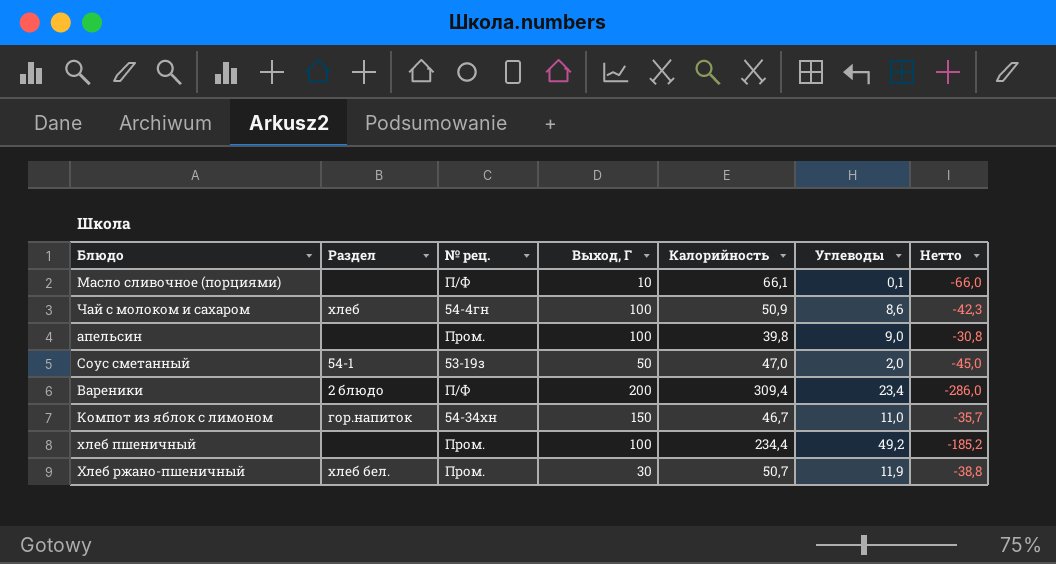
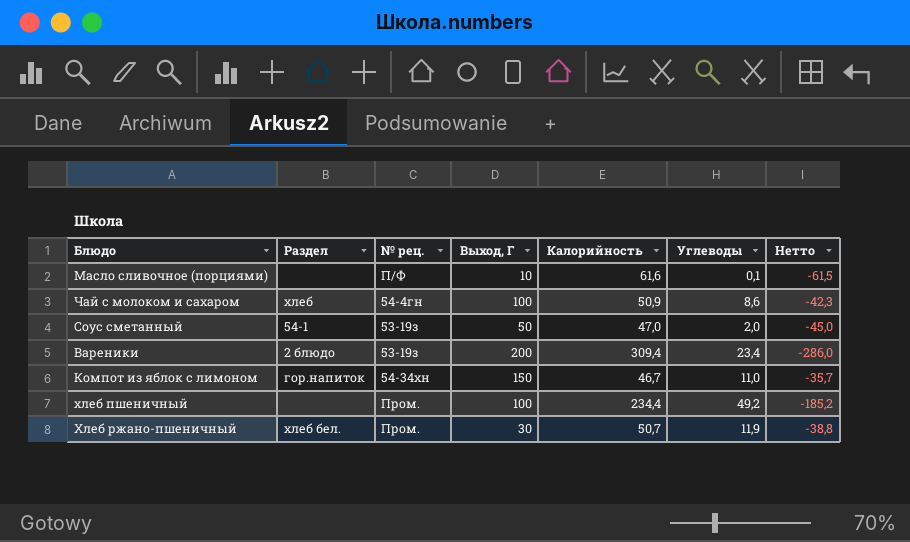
row апельсин: none | Пром. | 100 | 39,8 | 9,0 | -30,8 -> none
Масло сливочное (порциями) | Калорийность: 66,1 -> 61,6
Масло сливочное (порциями) | Нетто: -66,0 -> -61,5
Вареники | № рец.: П/Ф -> 53-19з

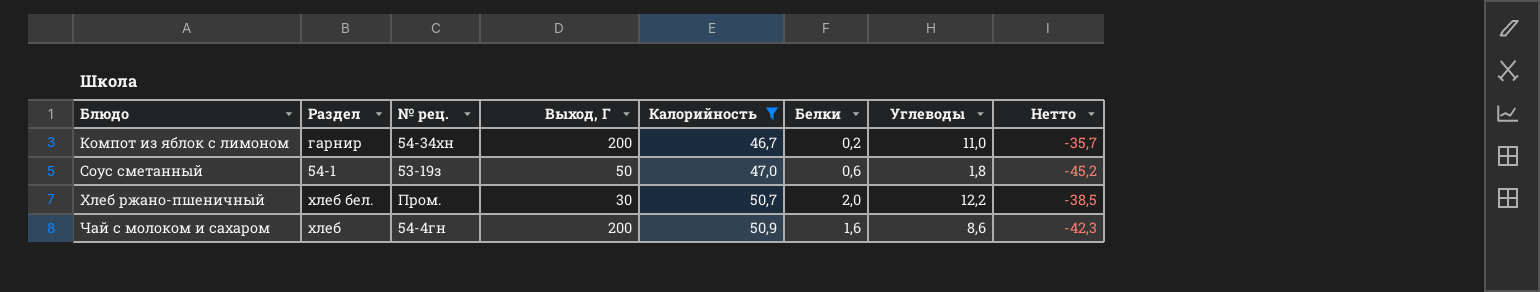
filter: none -> Калорийность <= 50,9
row order: none -> Блюдо ascending
column Белки | position: none -> 6
Компот из яблок с лимоном | Раздел: гор.напиток -> гарнир
Компот из яблок с лимоном | Выход, Г: 150 -> 200
Соус сметанный | Углеводы: 2,0 -> 1,8
Соус сметанный | Нетто: -45,0 -> -45,2
Хлеб ржано-пшеничный | Углеводы: 11,9 -> 12,2
Хлеб ржано-пшеничный | Нетто: -38,8 -> -38,5
Чай с молоком и сахаром | Выход, Г: 100 -> 200

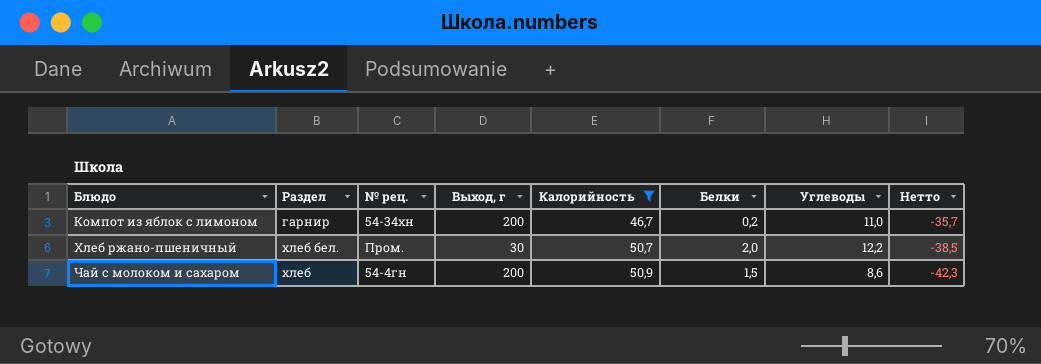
column name: Выход, Г -> Выход, г
row Соус сметанный: 54-1 | 53-19з | 50 | 47,0 | 0,6 | 1,8 | -45,2 -> none
Чай с молоком и сахаром | Белки: 1,6 -> 1,5

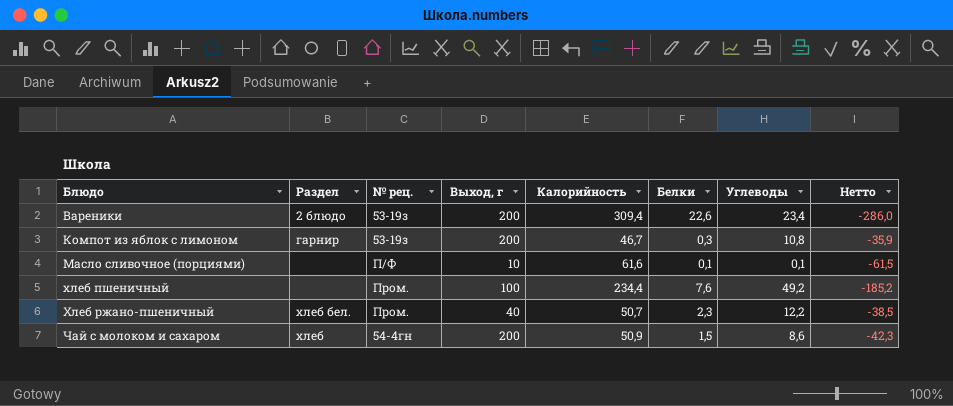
filter: Калорийность <= 50,9 -> none
Компот из яблок с лимоном | № рец.: 54-34хн -> 53-19з
Компот из яблок с лимоном | Белки: 0,2 -> 0,3
Компот из яблок с лимоном | Углеводы: 11,0 -> 10,8
Компот из яблок с лимоном | Нетто: -35,7 -> -35,9
Хлеб ржано-пшеничный | Выход, г: 30 -> 40
Хлеб ржано-пшеничный | Белки: 2,0 -> 2,3

